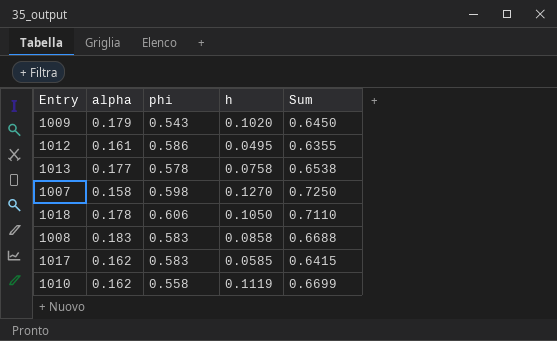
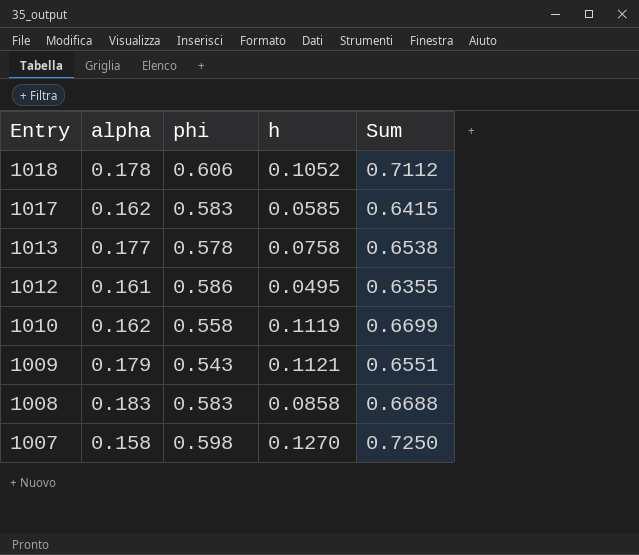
row order: none -> Entry descending
1018 | h: 0.1050 -> 0.1052
1018 | Sum: 0.7110 -> 0.7112
1009 | h: 0.1020 -> 0.1121
1009 | Sum: 0.6450 -> 0.6551

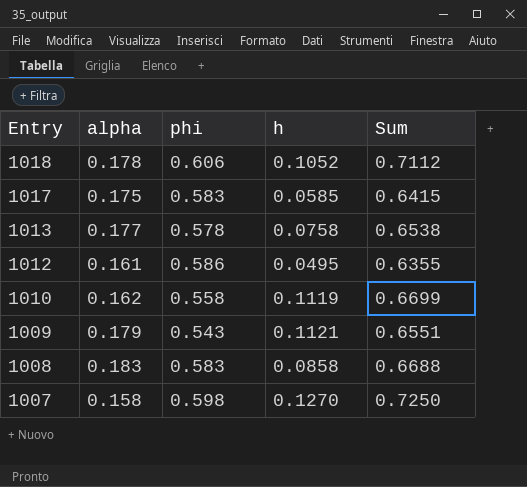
1017 | alpha: 0.162 -> 0.175

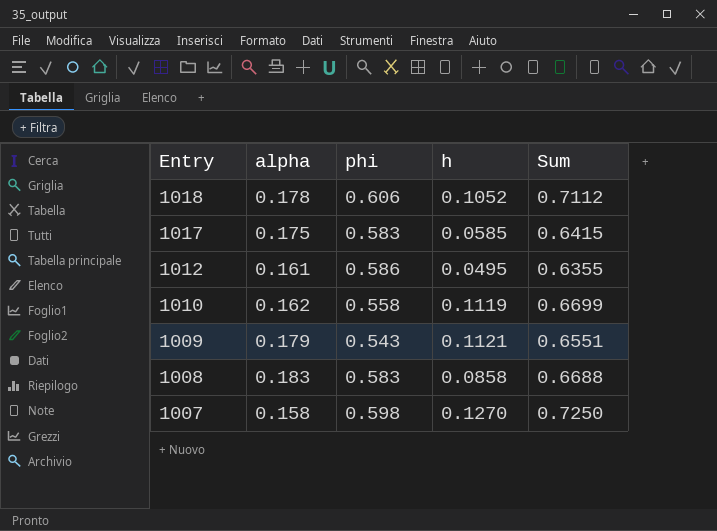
row 1013: 0.177 | 0.578 | 0.0758 | 0.6538 -> none

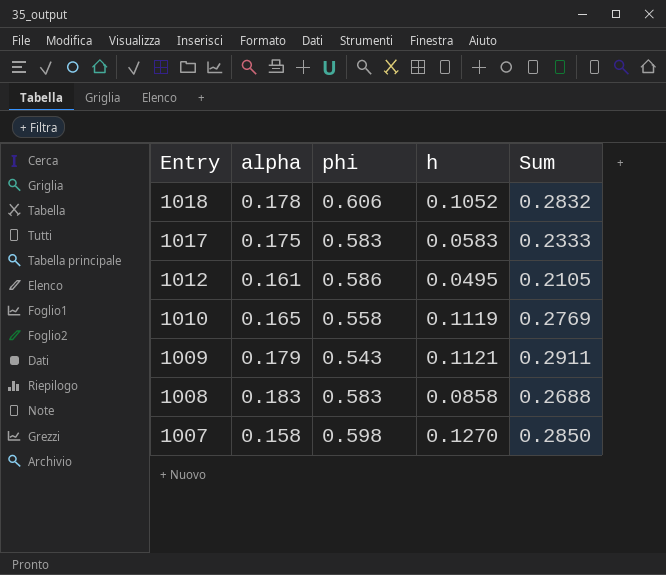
column Sum | formula: [phi] + [h] -> [alpha] + [h]
1017 | h: 0.0585 -> 0.0583
1010 | alpha: 0.162 -> 0.165

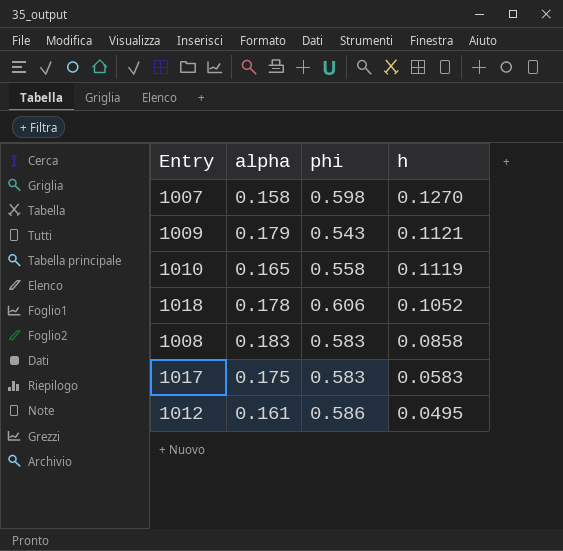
row order: Entry descending -> h descending
column Sum | formula: [alpha] + [h] -> none

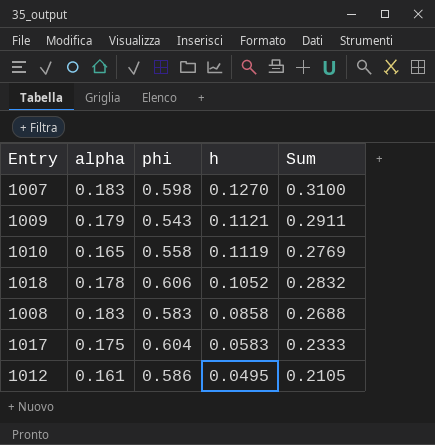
column Sum | formula: none -> [alpha] + [h]
1007 | alpha: 0.158 -> 0.183
1017 | phi: 0.583 -> 0.604

